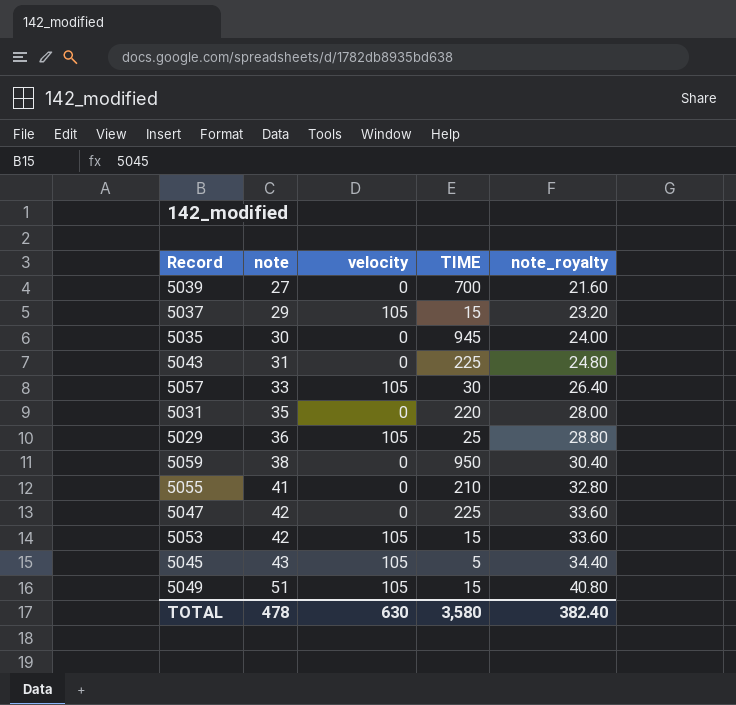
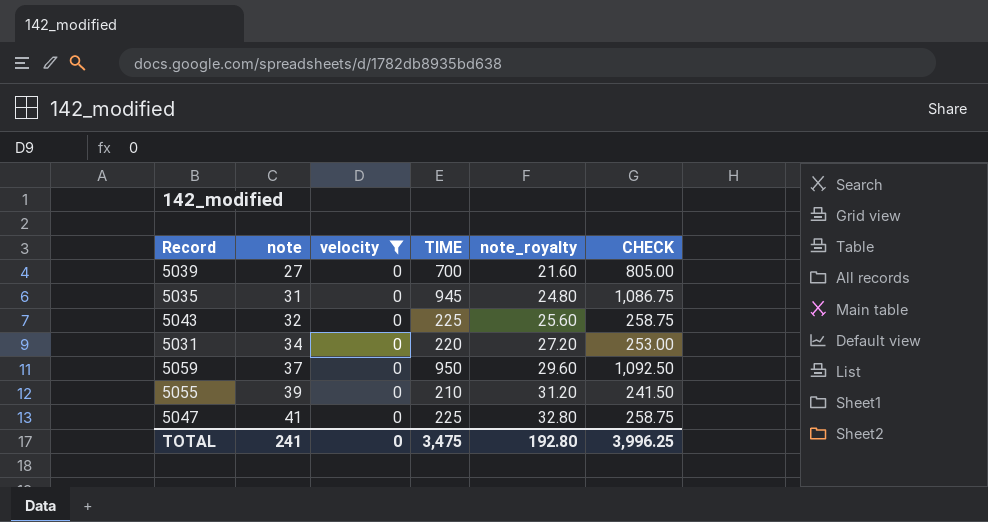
filter: none -> velocity = 0
column CHECK | formula: none -> [TIME] * 1.15
5035 | note: 30 -> 31
5035 | note_royalty: 24.00 -> 24.80
5043 | note: 31 -> 32
5043 | note_royalty: 24.80 -> 25.60
5031 | note: 35 -> 34
5031 | note_royalty: 28.00 -> 27.20
5059 | note: 38 -> 37
5059 | note_royalty: 30.40 -> 29.60
5055 | note: 41 -> 39
5055 | note_royalty: 32.80 -> 31.20
5047 | note: 42 -> 41
5047 | note_royalty: 33.60 -> 32.80
TOTAL | note: 478 -> 241
TOTAL | velocity: 630 -> 0
TOTAL | TIME: 3,580 -> 3,475
TOTAL | note_royalty: 382.40 -> 192.80

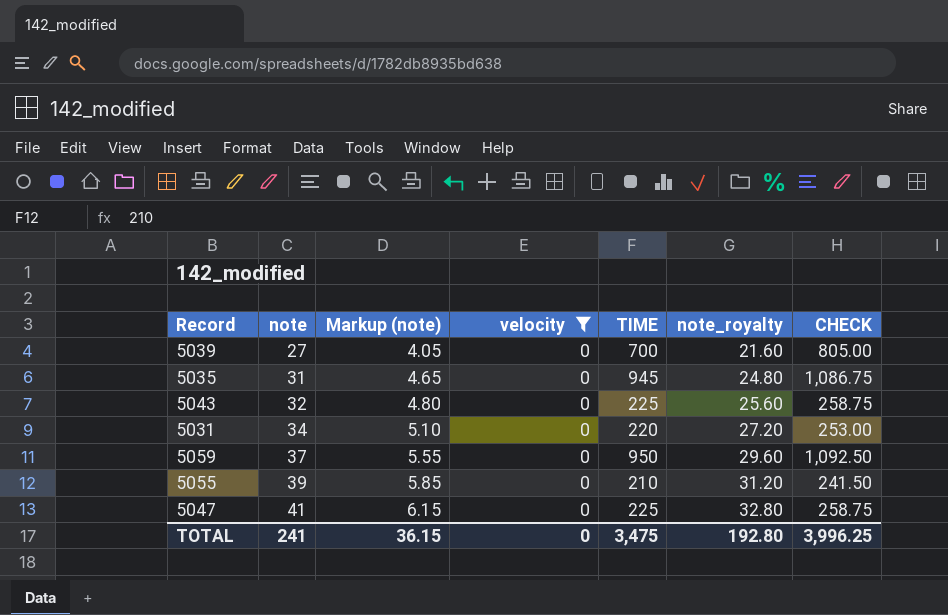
column Markup (note) | formula: none -> [note] * 0.15

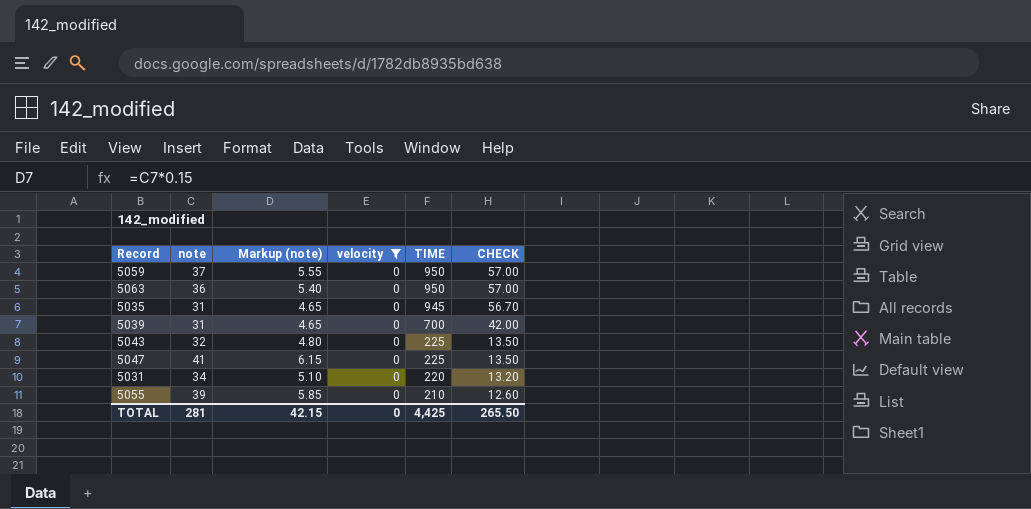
row order: note ascending -> TIME descending
column note_royalty | formula: [note] * 0.8 -> none
column CHECK | formula: [TIME] * 1.15 -> [TIME] * 0.06
row 5063: none -> 36 | 5.40 | 0 | 950 | 57.00
5039 | note: 27 -> 31
5039 | Markup (note): 4.05 -> 4.65
TOTAL | note: 241 -> 281
TOTAL | Markup (note): 36.15 -> 42.15
TOTAL | TIME: 3,475 -> 4,425
TOTAL | CHECK: 3,996.25 -> 265.50

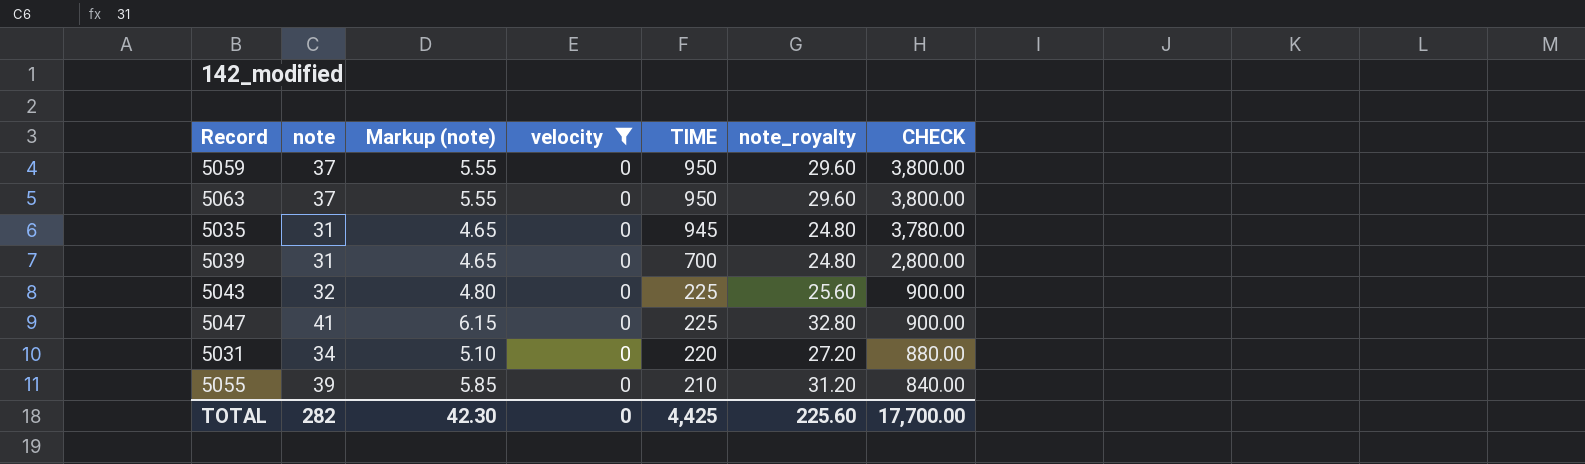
column note_royalty | formula: none -> [note] * 0.8
column CHECK | formula: [TIME] * 0.06 -> [TIME] * 4
5063 | note: 36 -> 37
5063 | Markup (note): 5.40 -> 5.55
TOTAL | note: 281 -> 282
TOTAL | Markup (note): 42.15 -> 42.30
TOTAL | CHECK: 265.50 -> 17,700.00

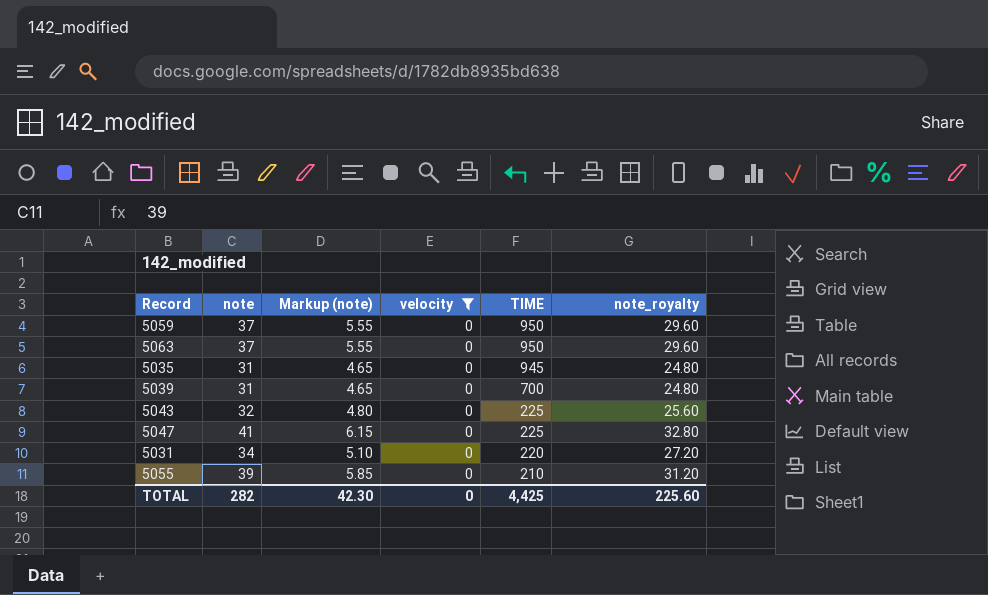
column CHECK | formula: [TIME] * 4 -> none

